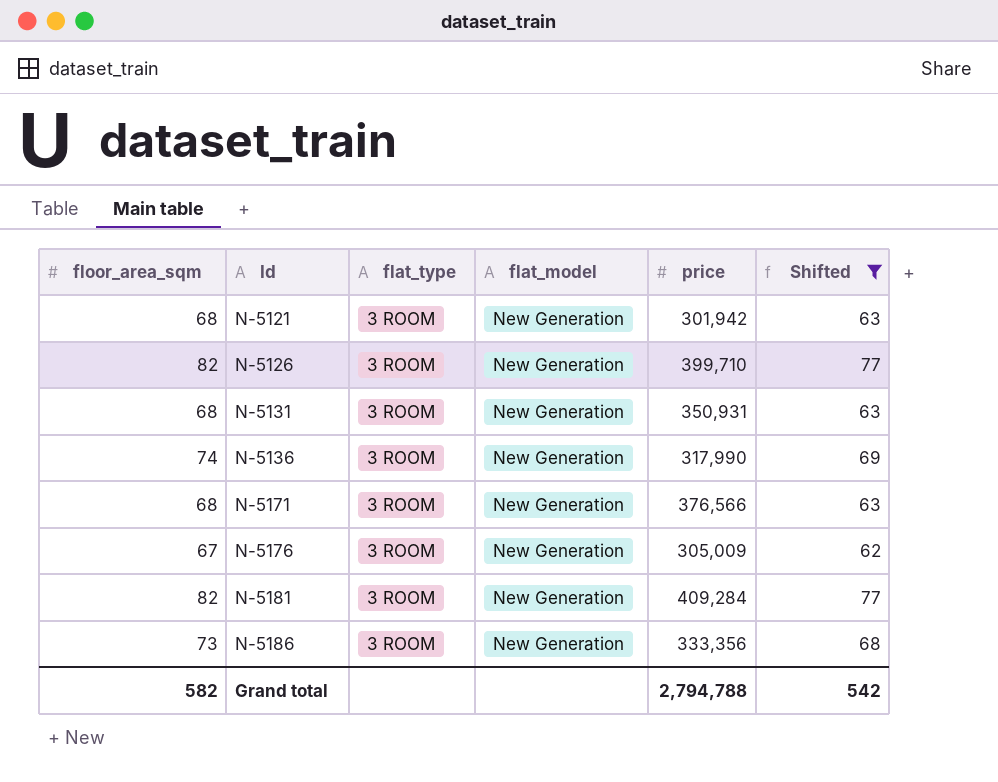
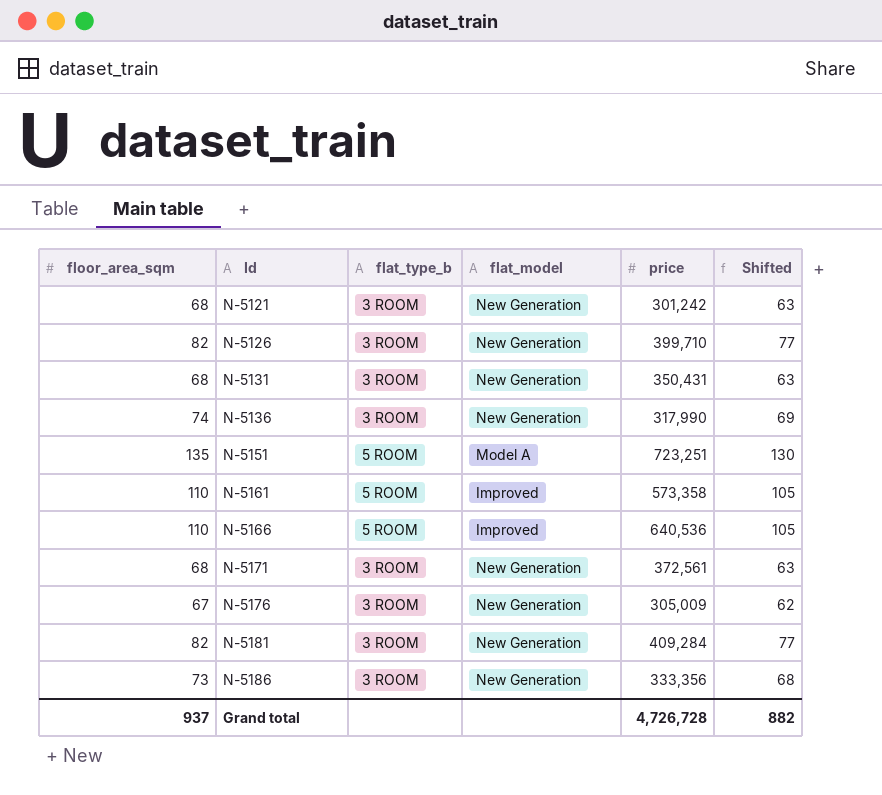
filter: Shifted <= 77 -> none
column name: flat_type -> flat_type_b
N-5121 | price: 301,942 -> 301,242
N-5131 | price: 350,931 -> 350,431
N-5171 | price: 376,566 -> 372,561
Grand total | floor_area_sqm: 582 -> 937
Grand total | price: 2,794,788 -> 4,726,728
Grand total | Shifted: 542 -> 882

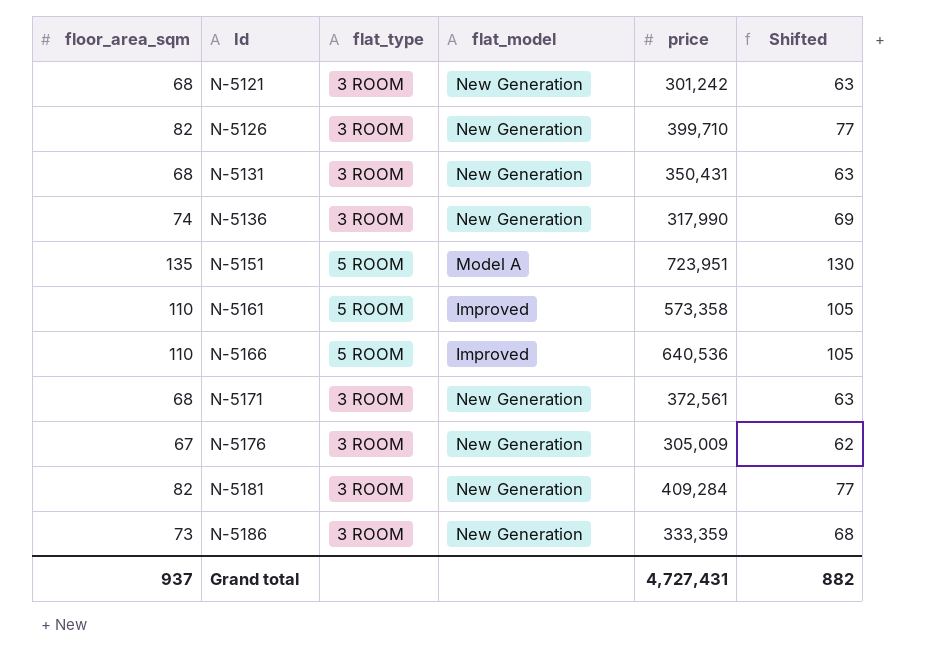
column name: flat_type_b -> flat_type
N-5151 | price: 723,251 -> 723,951
N-5186 | price: 333,356 -> 333,359
Grand total | price: 4,726,728 -> 4,727,431

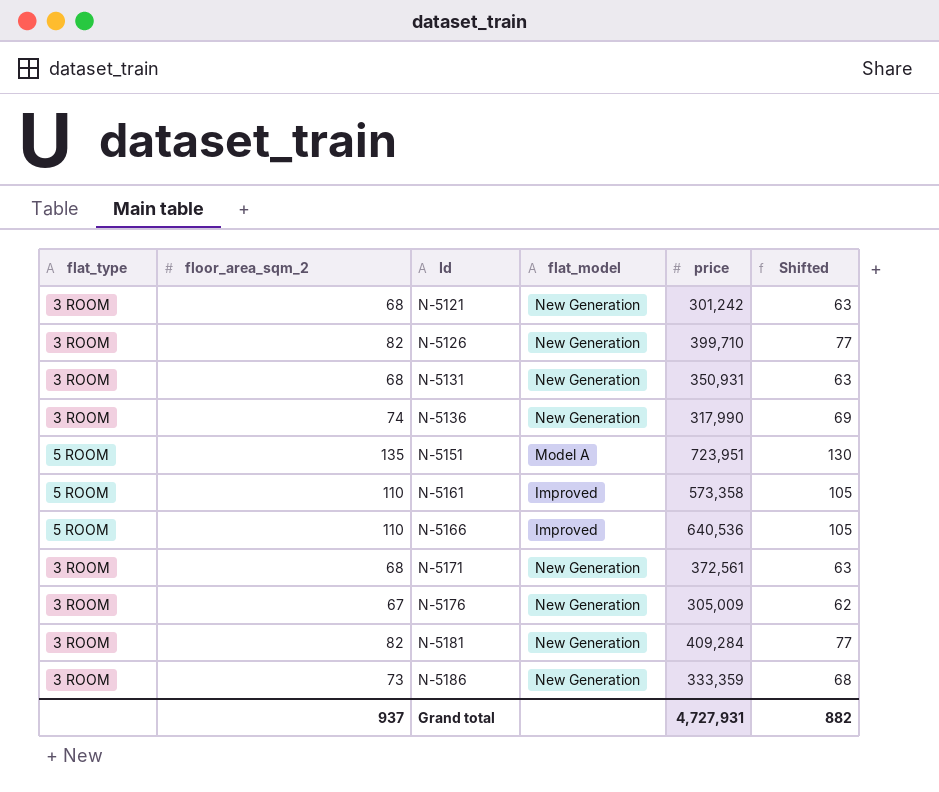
column flat_type | position: 3 -> 1
column name: floor_area_sqm -> floor_area_sqm_2
N-5131 | price: 350,431 -> 350,931
Grand total | price: 4,727,431 -> 4,727,931

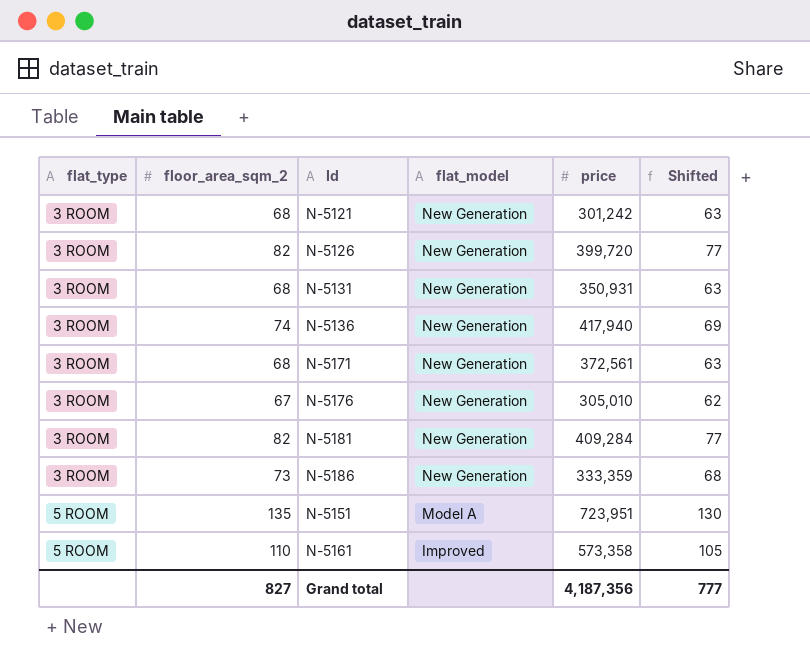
row order: Id ascending -> flat_type ascending
row N-5166: 5 ROOM | 110 | Improved | 640,536 | 105 -> none
N-5126 | price: 399,710 -> 399,720
N-5136 | price: 317,990 -> 417,940
N-5176 | price: 305,009 -> 305,010
Grand total | floor_area_sqm_2: 937 -> 827
Grand total | price: 4,727,931 -> 4,187,356
Grand total | Shifted: 882 -> 777

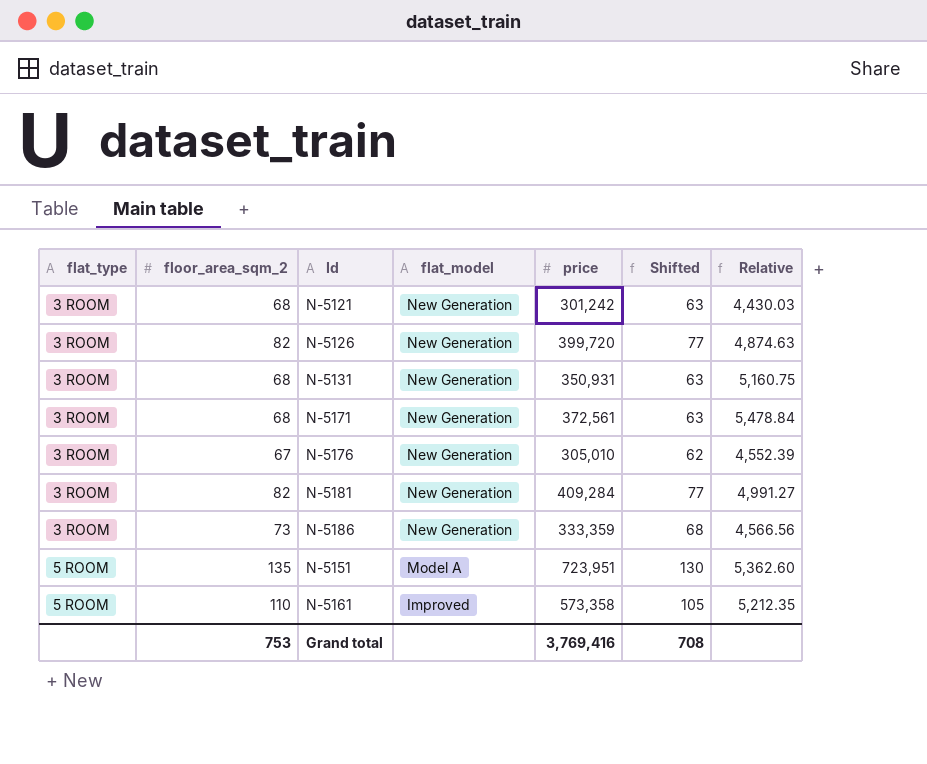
column Relative | formula: none -> [price] / [floor_area_sqm_2]
row N-5136: 3 ROOM | 74 | New Generation | 417,940 | 69 -> none
Grand total | floor_area_sqm_2: 827 -> 753
Grand total | price: 4,187,356 -> 3,769,416
Grand total | Shifted: 777 -> 708

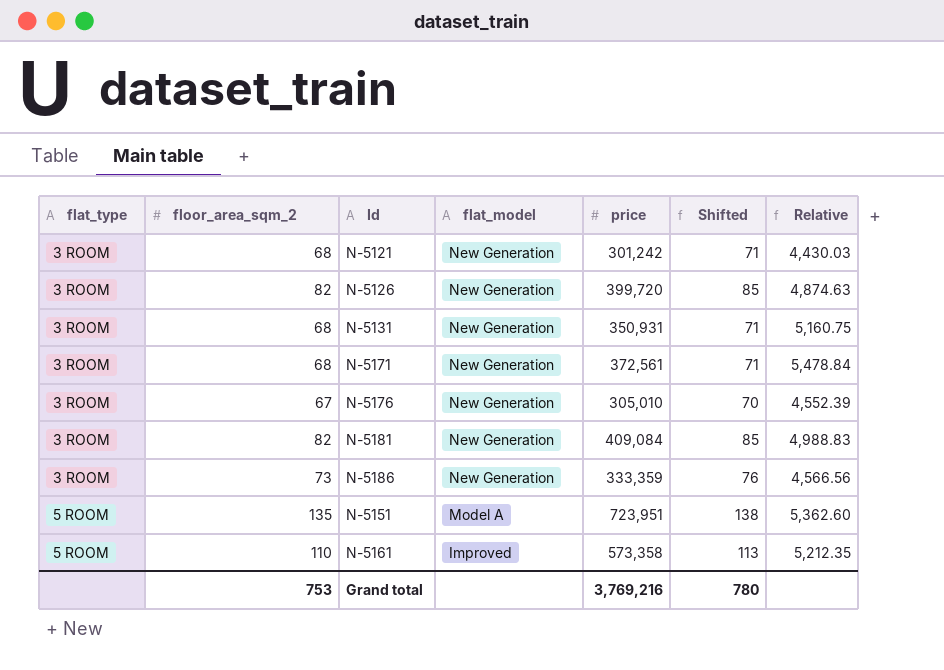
column Shifted | formula: [floor_area_sqm_2] - 5 -> [floor_area_sqm_2] + 3
N-5181 | price: 409,284 -> 409,084
N-5181 | Relative: 4,991.27 -> 4,988.83
Grand total | price: 3,769,416 -> 3,769,216
Grand total | Shifted: 708 -> 780

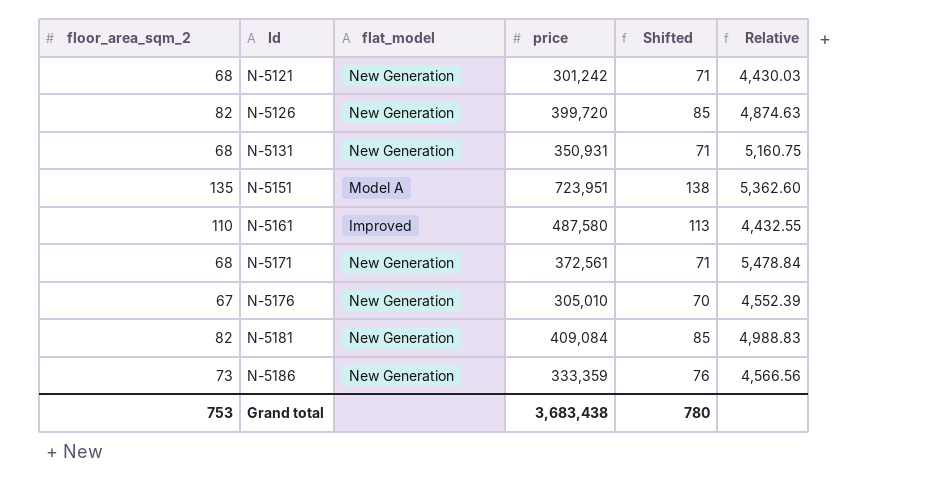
row order: flat_type ascending -> Id ascending
column flat_type | position: 1 -> none
N-5161 | price: 573,358 -> 487,580
N-5161 | Relative: 5,212.35 -> 4,432.55
Grand total | price: 3,769,216 -> 3,683,438

